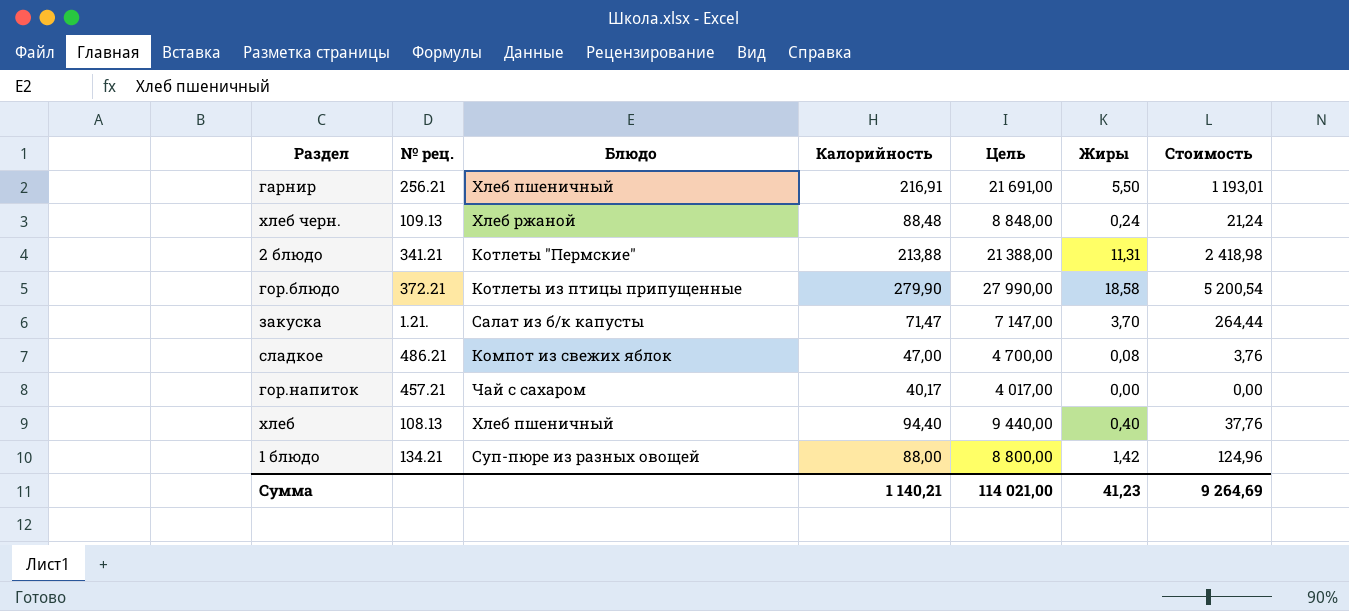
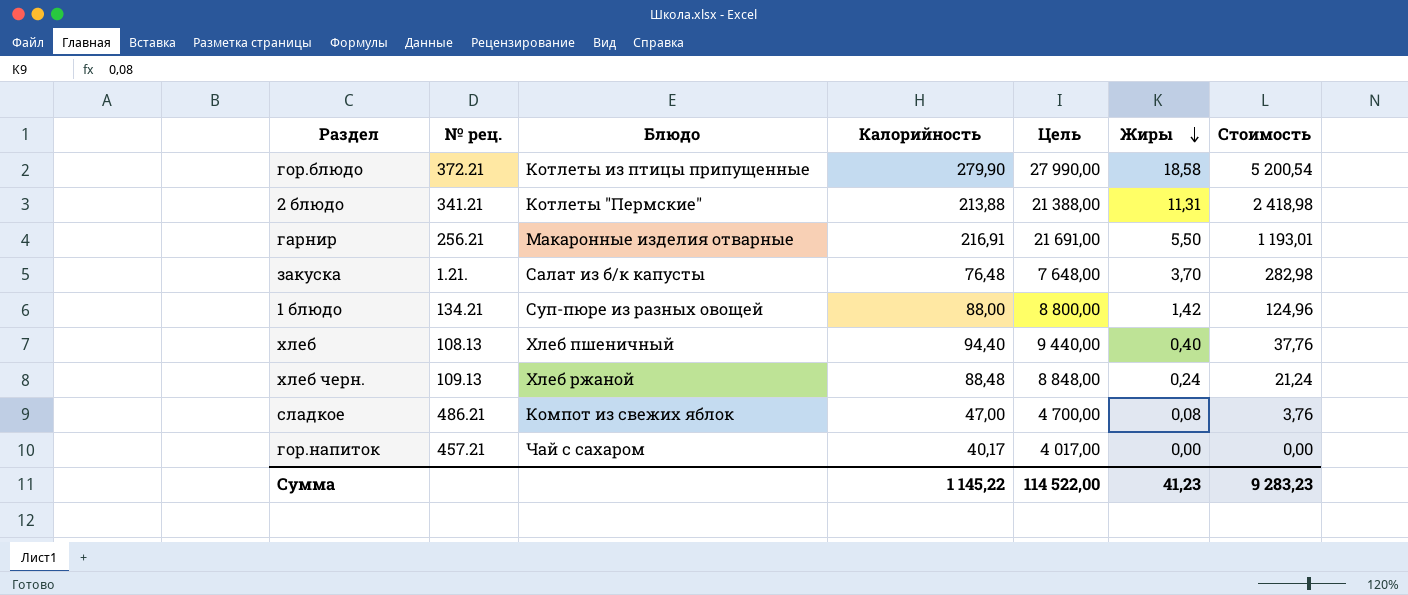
row order: none -> Жиры descending
гарнир | Блюдо: Хлеб пшеничный -> Макаронные изделия отварные
закуска | Калорийность: 71,47 -> 76,48
закуска | Цель: 7 147,00 -> 7 648,00
закуска | Стоимость: 264,44 -> 282,98
Сумма | Калорийность: 1 140,21 -> 1 145,22
Сумма | Цель: 114 021,00 -> 114 522,00
Сумма | Стоимость: 9 264,69 -> 9 283,23

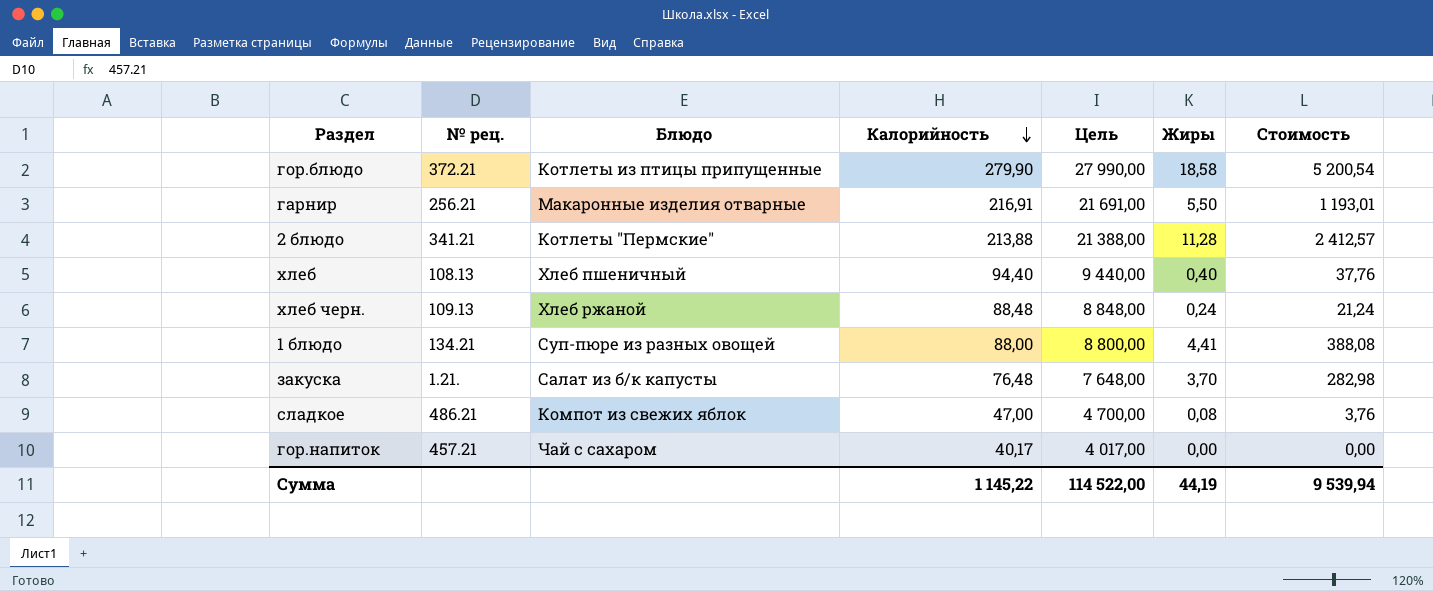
row order: Жиры descending -> Калорийность descending
2 блюдо | Жиры: 11,31 -> 11,28
2 блюдо | Стоимость: 2 418,98 -> 2 412,57
1 блюдо | Жиры: 1,42 -> 4,41
1 блюдо | Стоимость: 124,96 -> 388,08
Сумма | Жиры: 41,23 -> 44,19
Сумма | Стоимость: 9 283,23 -> 9 539,94

